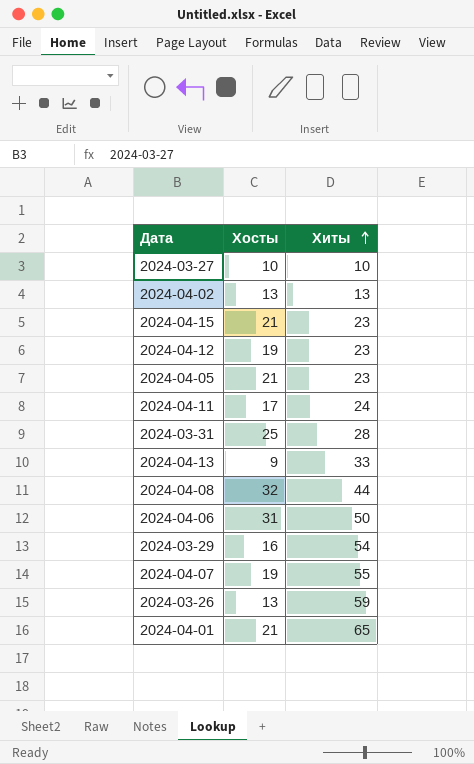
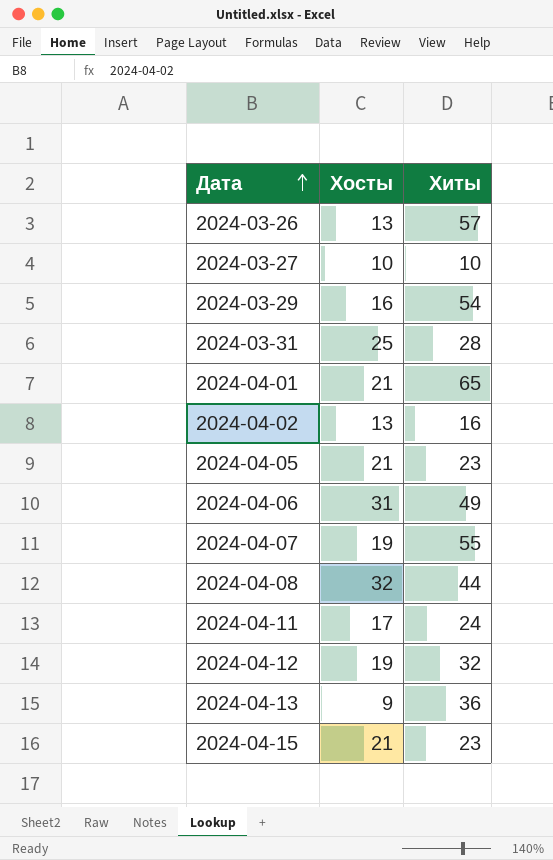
row order: Хиты ascending -> Дата ascending
2024-03-26 | Хиты: 59 -> 57
2024-04-02 | Хиты: 13 -> 16
2024-04-06 | Хиты: 50 -> 49
2024-04-12 | Хиты: 23 -> 32
2024-04-13 | Хиты: 33 -> 36

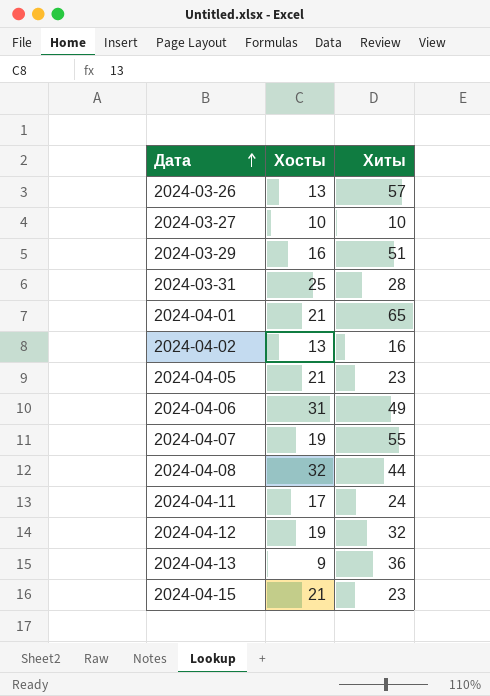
2024-03-29 | Хиты: 54 -> 51

